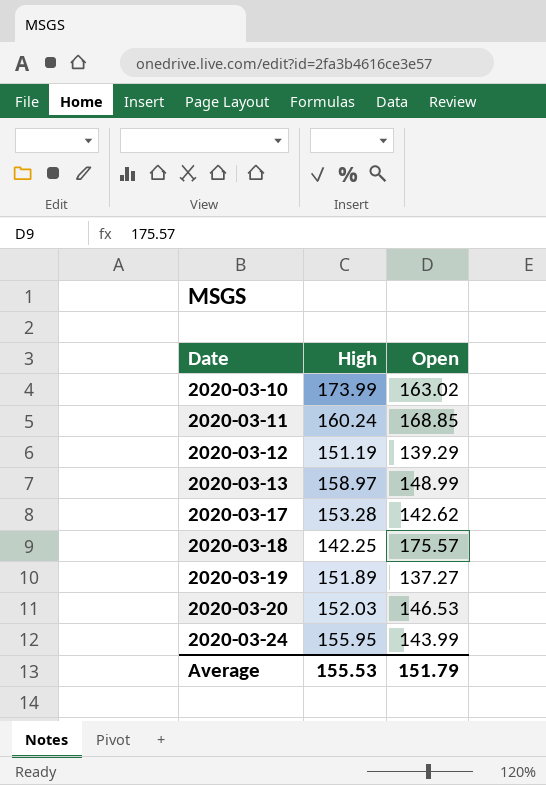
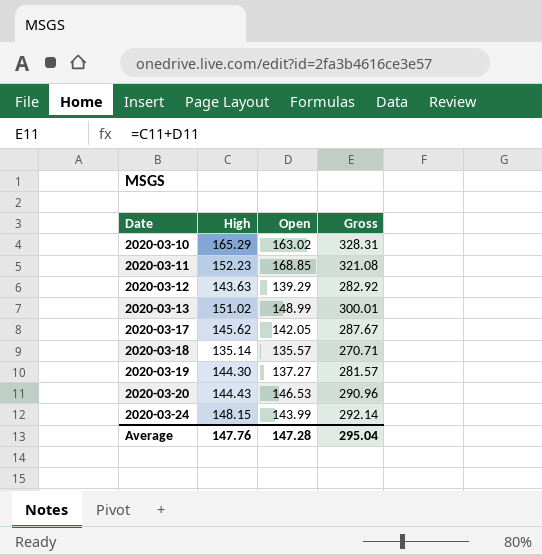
column Gross | formula: none -> [High] + [Open]
2020-03-10 | High: 173.99 -> 165.29
2020-03-11 | High: 160.24 -> 152.23
2020-03-12 | High: 151.19 -> 143.63
2020-03-13 | High: 158.97 -> 151.02
2020-03-17 | High: 153.28 -> 145.62
2020-03-17 | Open: 142.62 -> 142.05
2020-03-18 | High: 142.25 -> 135.14
2020-03-18 | Open: 175.57 -> 135.57
2020-03-19 | High: 151.89 -> 144.30
2020-03-20 | High: 152.03 -> 144.43
2020-03-24 | High: 155.95 -> 148.15
Average | High: 155.53 -> 147.76
Average | Open: 151.79 -> 147.28

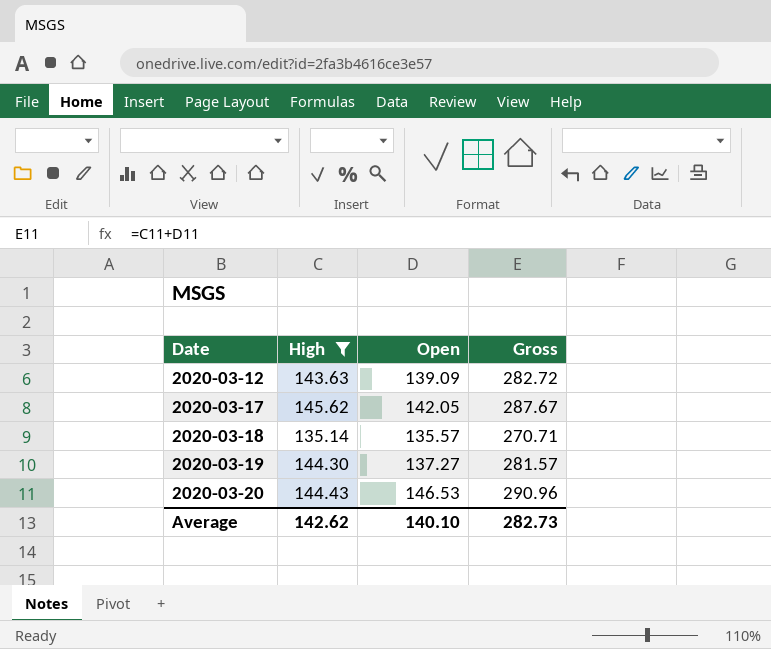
filter: none -> High <= 145.62
2020-03-12 | Open: 139.29 -> 139.09
2020-03-12 | Gross: 282.92 -> 282.72
Average | High: 147.76 -> 142.62
Average | Open: 147.28 -> 140.10
Average | Gross: 295.04 -> 282.73

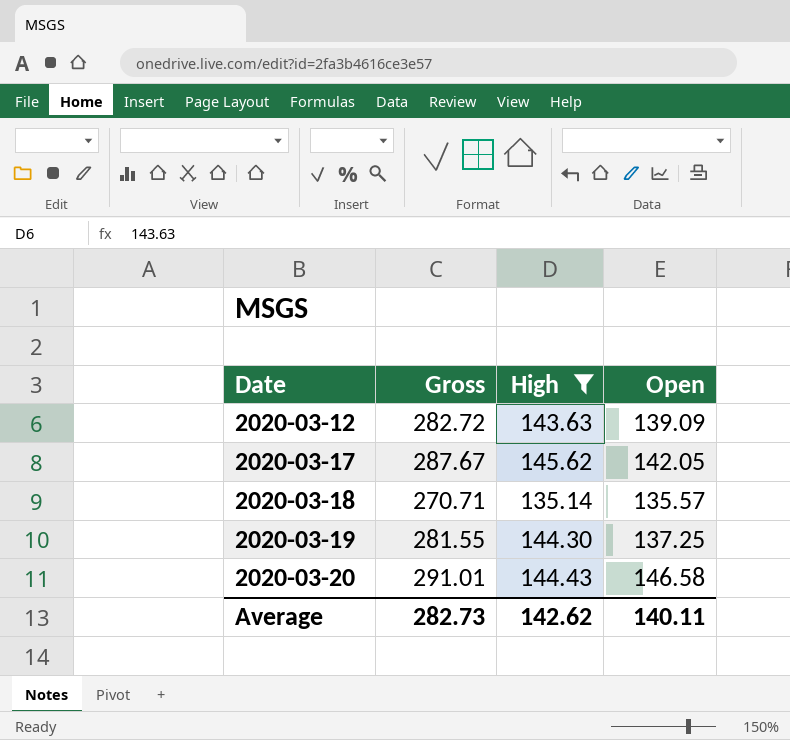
column Gross | position: 4 -> 2
2020-03-19 | Gross: 281.57 -> 281.55
2020-03-19 | Open: 137.27 -> 137.25
2020-03-20 | Gross: 290.96 -> 291.01
2020-03-20 | Open: 146.53 -> 146.58
Average | Open: 140.10 -> 140.11

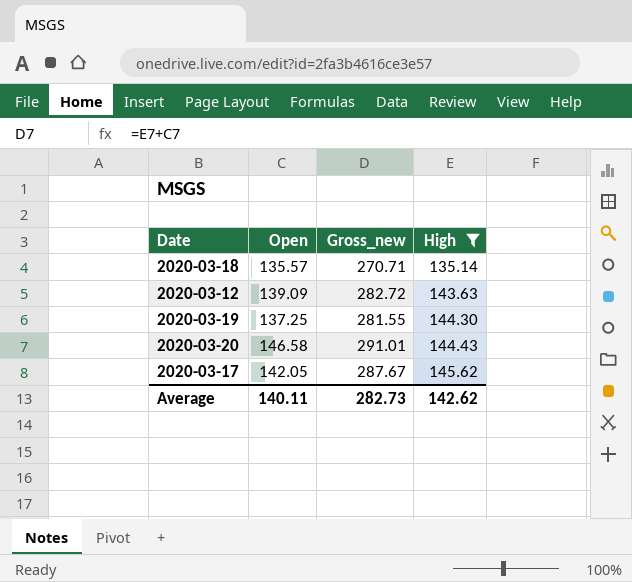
row order: Date ascending -> High ascending
column Open | position: 4 -> 2
column name: Gross -> Gross_new

